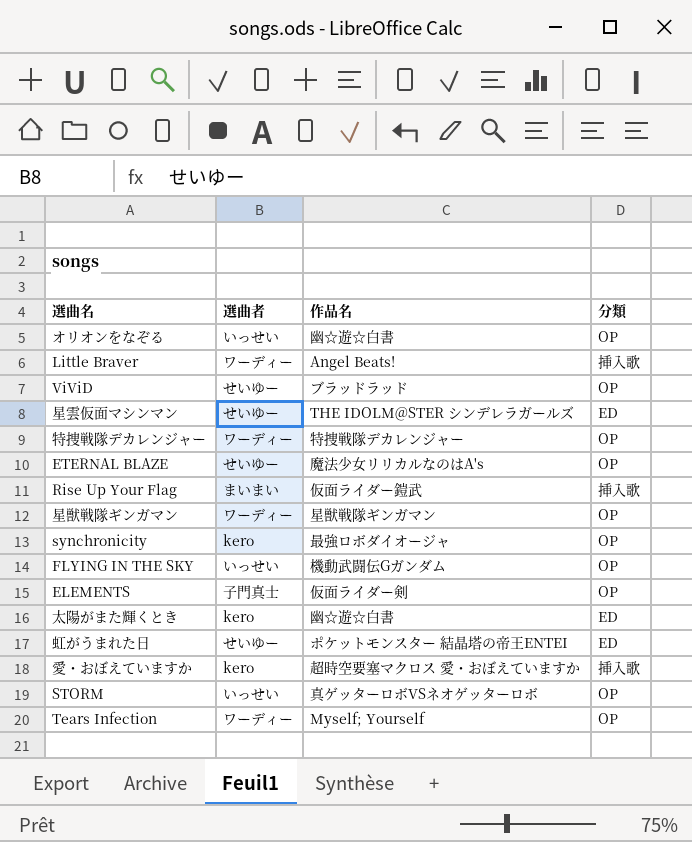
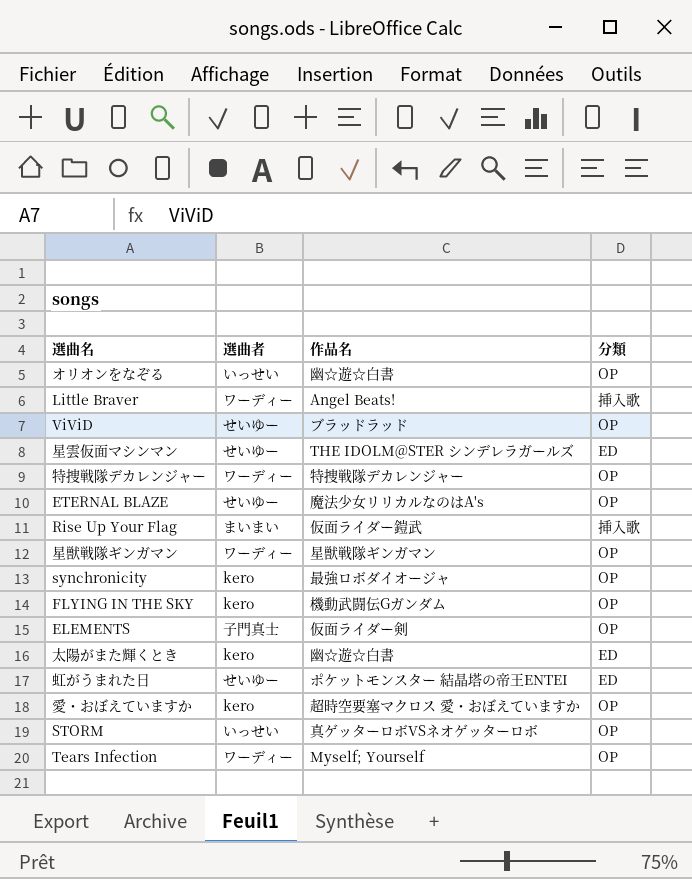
FLYING IN THE SKY | 選曲者: いっせい -> kero
愛・おぼえていますか | 分類: 挿入歌 -> OP

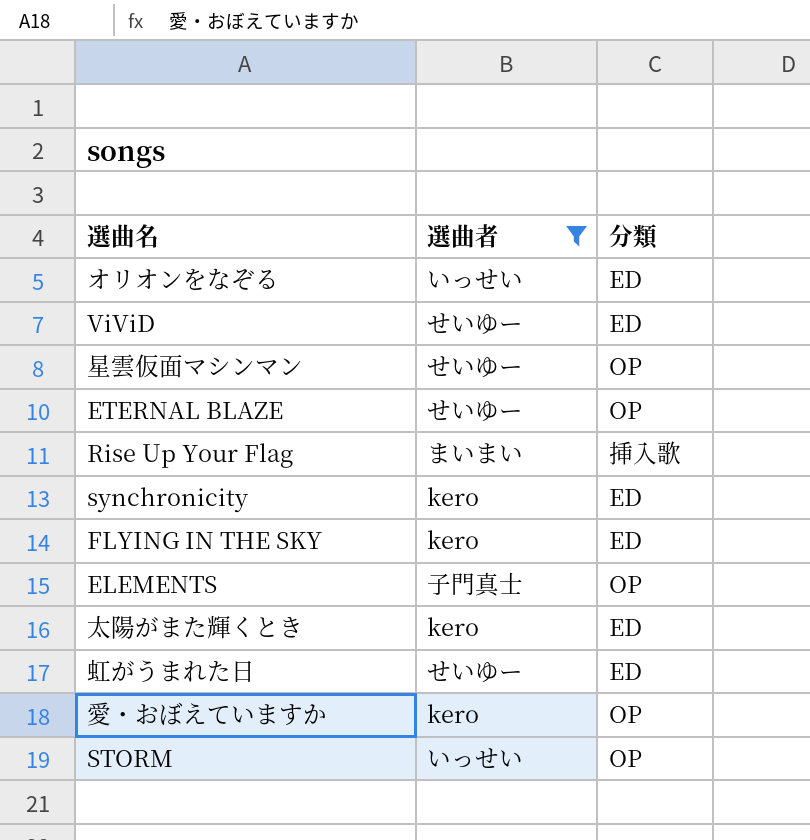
filter: none -> 選曲者 != ワーディー
column 作品名 | position: 3 -> none
オリオンをなぞる | 分類: OP -> ED
ViViD | 分類: OP -> ED
星雲仮面マシンマン | 分類: ED -> OP
synchronicity | 分類: OP -> ED
FLYING IN THE SKY | 分類: OP -> ED

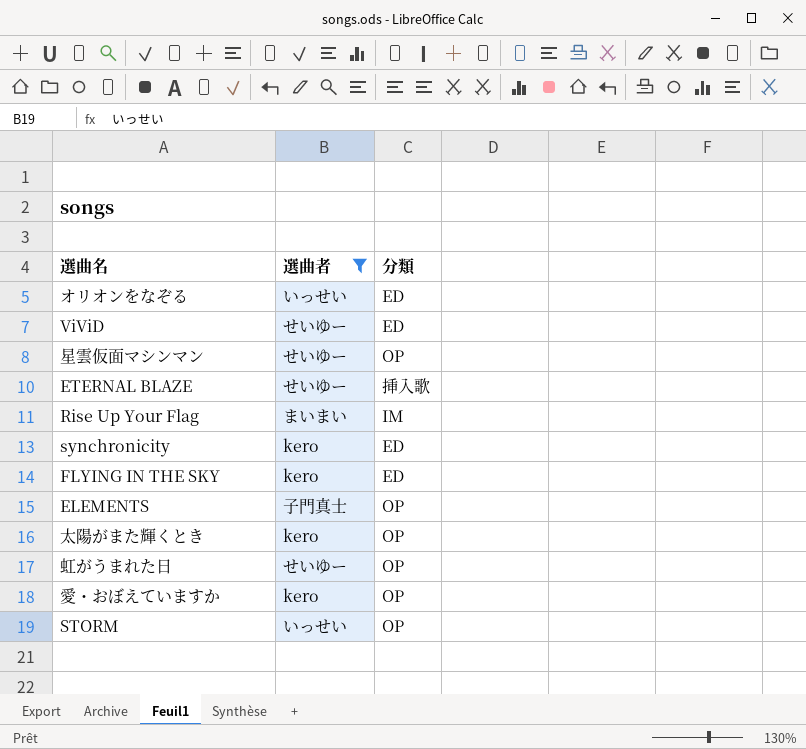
ETERNAL BLAZE | 分類: OP -> 挿入歌
Rise Up Your Flag | 分類: 挿入歌 -> IM
太陽がまた輝くとき | 分類: ED -> OP
虹がうまれた日 | 分類: ED -> OP

